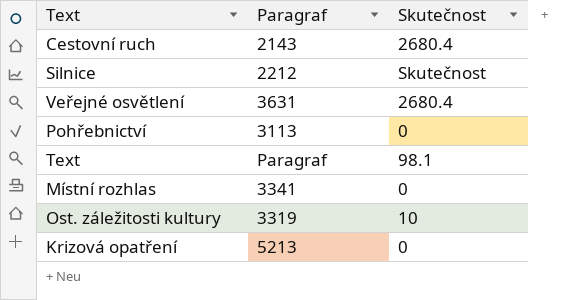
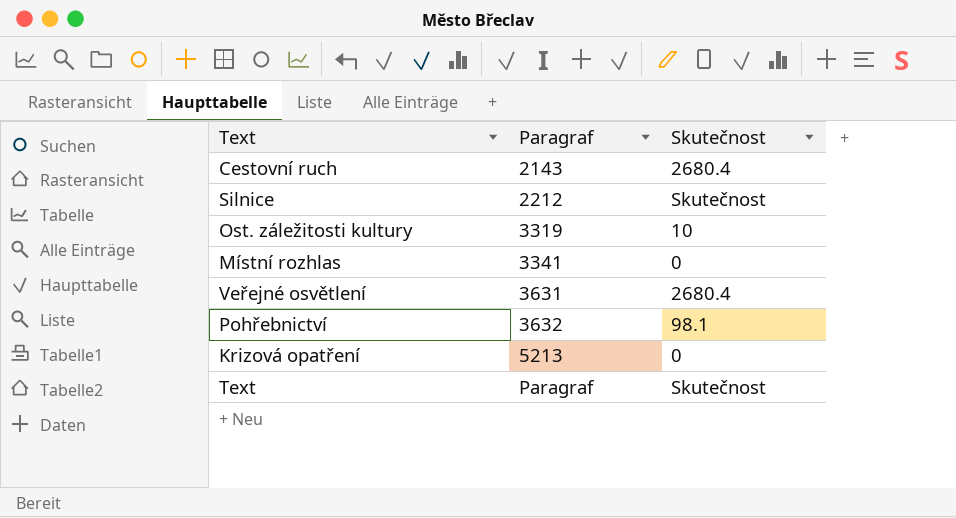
row order: none -> Paragraf ascending
Pohřebnictví | Paragraf: 3113 -> 3632
Pohřebnictví | Skutečnost: 0 -> 98.1
Text | Skutečnost: 98.1 -> Skutečnost

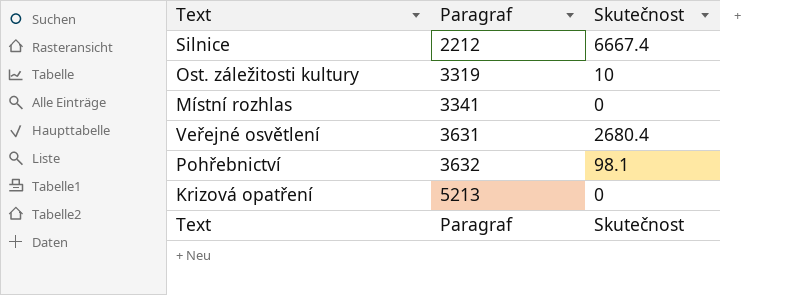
row Cestovní ruch: 2143 | 2680.4 -> none
Silnice | Skutečnost: Skutečnost -> 6667.4

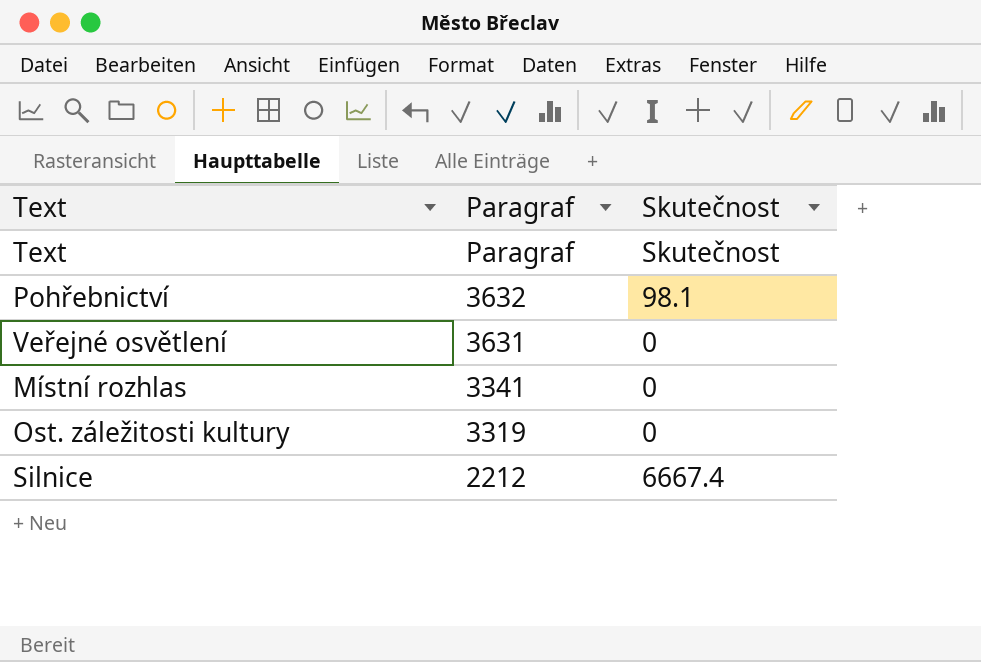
row order: Paragraf ascending -> Paragraf descending
row Krizová opatření: 5213 | 0 -> none
Veřejné osvětlení | Skutečnost: 2680.4 -> 0
Ost. záležitosti kultury | Skutečnost: 10 -> 0

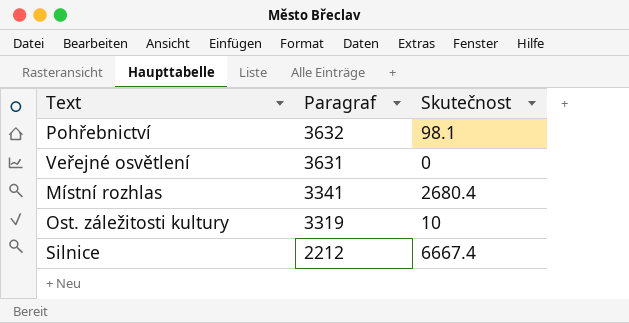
row Text: Paragraf | Skutečnost -> none
Místní rozhlas | Skutečnost: 0 -> 2680.4
Ost. záležitosti kultury | Skutečnost: 0 -> 10

